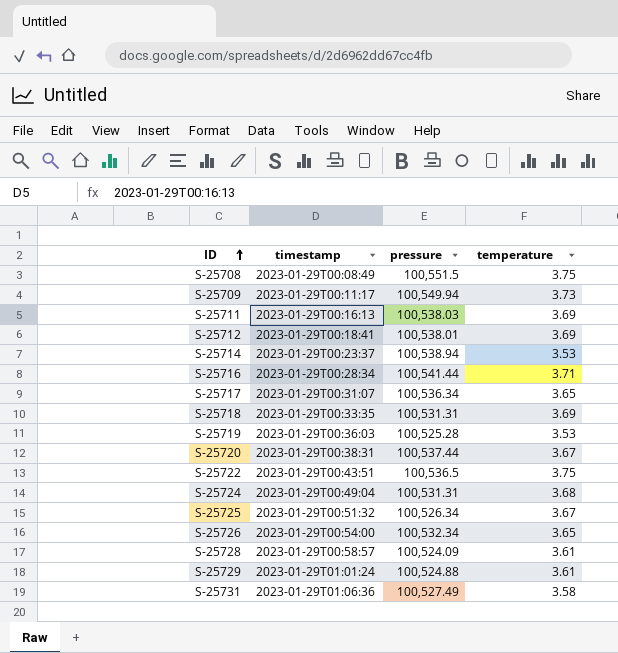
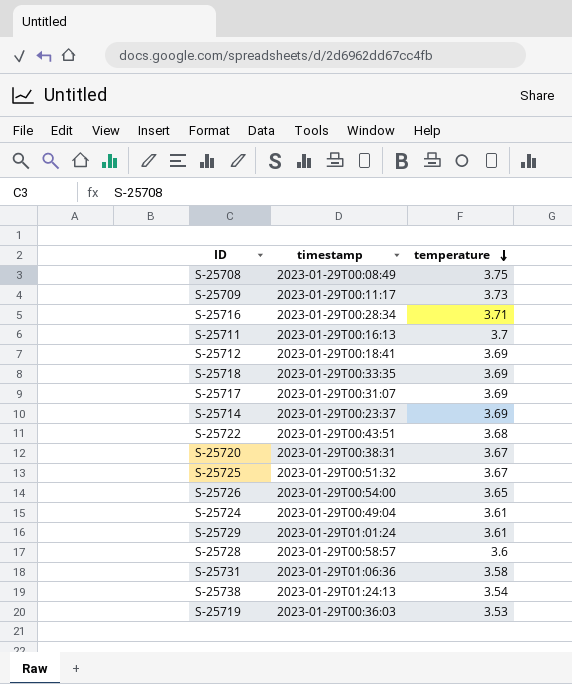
row order: ID ascending -> temperature descending
column pressure | position: 3 -> none
S-25711 | temperature: 3.69 -> 3.7
S-25717 | temperature: 3.65 -> 3.69
S-25714 | temperature: 3.53 -> 3.69
S-25722 | temperature: 3.75 -> 3.68
S-25724 | temperature: 3.68 -> 3.61
S-25728 | temperature: 3.61 -> 3.6
row S-25738: none -> 2023-01-29T01:24:13 | 3.54

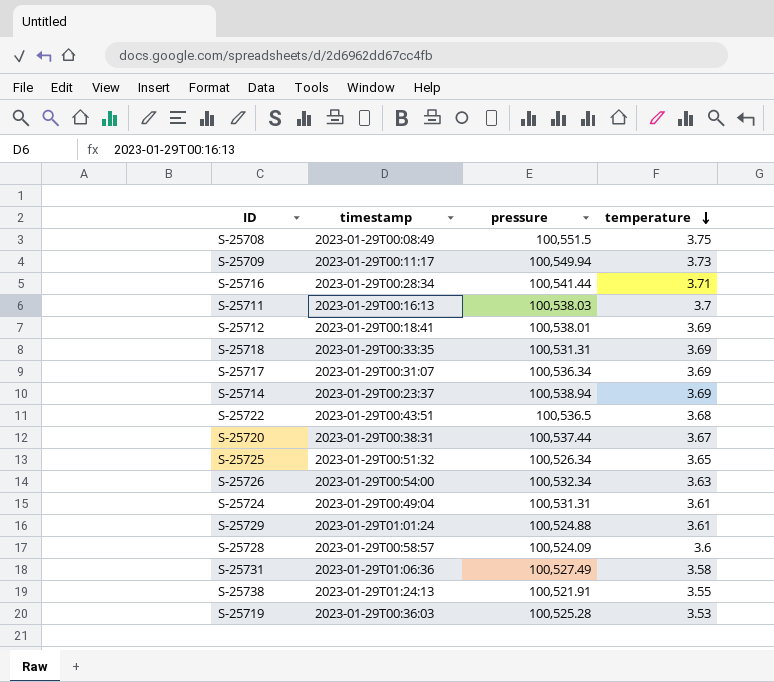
column pressure | position: none -> 3
S-25725 | temperature: 3.67 -> 3.65
S-25726 | temperature: 3.65 -> 3.63
S-25738 | temperature: 3.54 -> 3.55

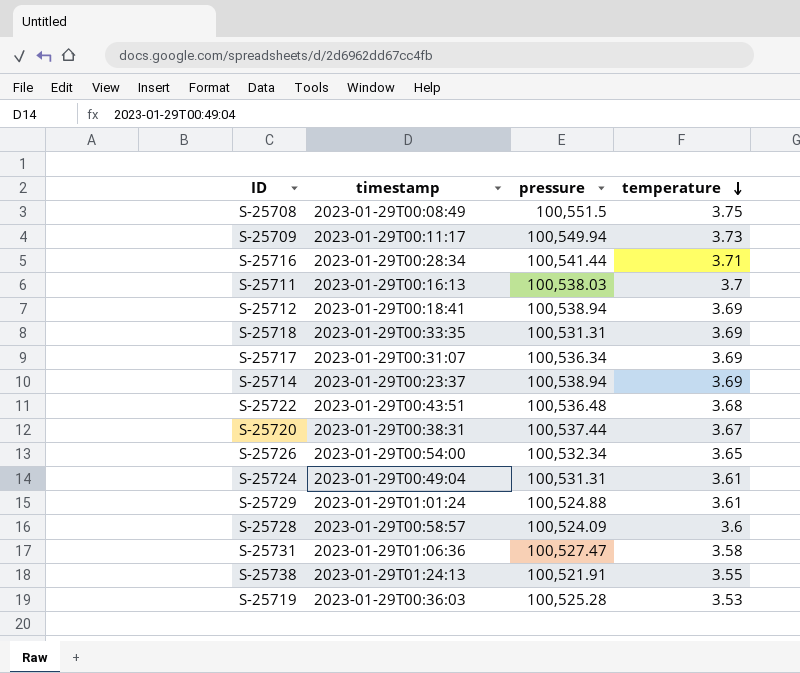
row S-25725: 2023-01-29T00:51:32 | 100,526.34 | 3.65 -> none
S-25712 | pressure: 100,538.01 -> 100,538.94
S-25722 | pressure: 100,536.5 -> 100,536.48
S-25726 | temperature: 3.63 -> 3.65
S-25731 | pressure: 100,527.49 -> 100,527.47

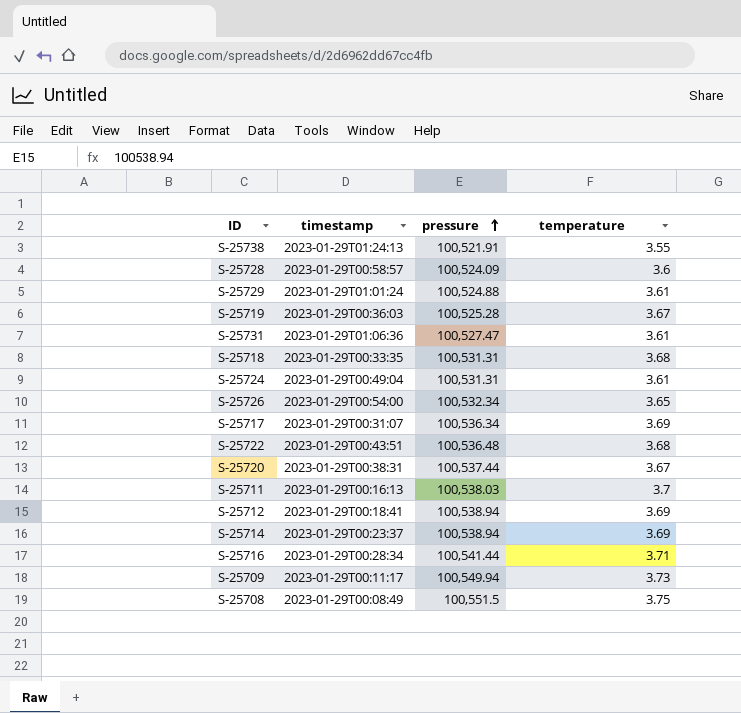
row order: temperature descending -> pressure ascending
S-25719 | temperature: 3.53 -> 3.67
S-25731 | temperature: 3.58 -> 3.61
S-25718 | temperature: 3.69 -> 3.68

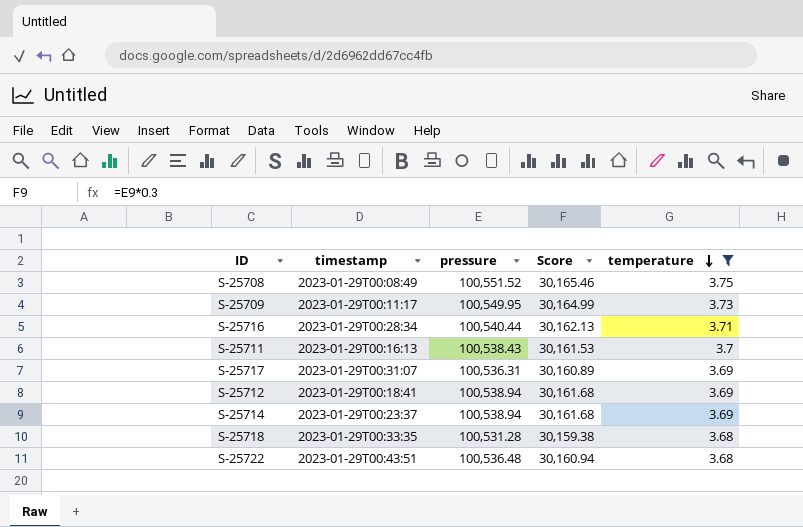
filter: none -> temperature >= 3.68
row order: pressure ascending -> temperature descending
column Score | formula: none -> [pressure] * 0.3
S-25708 | pressure: 100,551.5 -> 100,551.52
S-25709 | pressure: 100,549.94 -> 100,549.95
S-25716 | pressure: 100,541.44 -> 100,540.44
S-25711 | pressure: 100,538.03 -> 100,538.43
S-25717 | pressure: 100,536.34 -> 100,536.31
S-25718 | pressure: 100,531.31 -> 100,531.28

